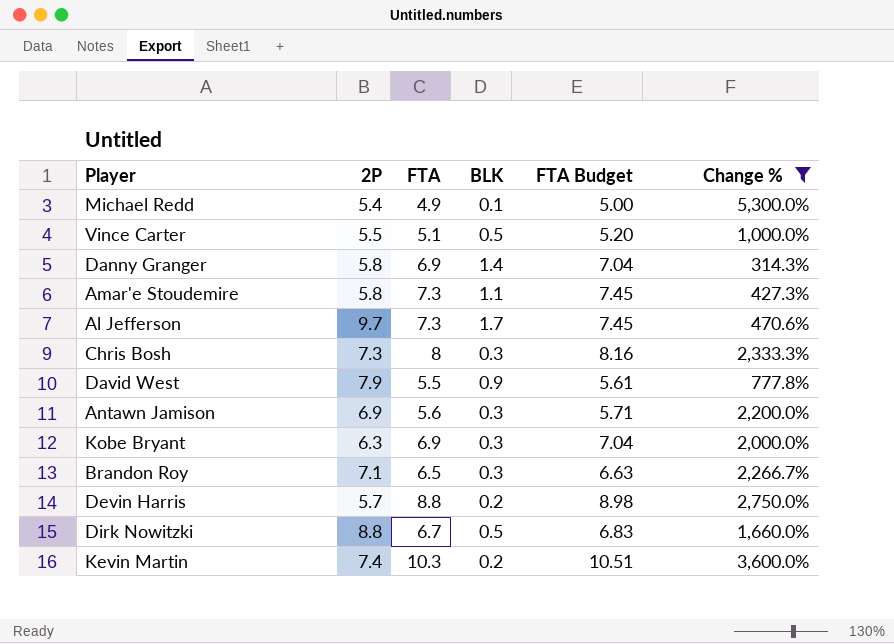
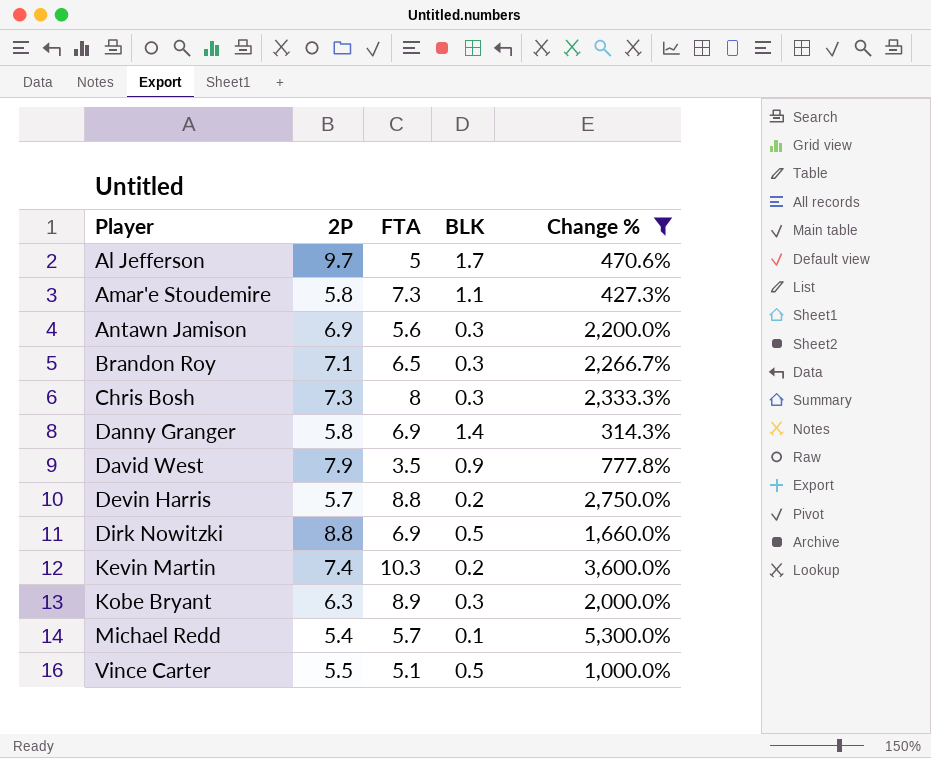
row order: none -> Player ascending
column FTA Budget | formula: [FTA] * 1.02 -> none
Al Jefferson | FTA: 7.3 -> 5
David West | FTA: 5.5 -> 3.5
Dirk Nowitzki | FTA: 6.7 -> 6.9
Kobe Bryant | FTA: 6.9 -> 8.9
Michael Redd | FTA: 4.9 -> 5.7

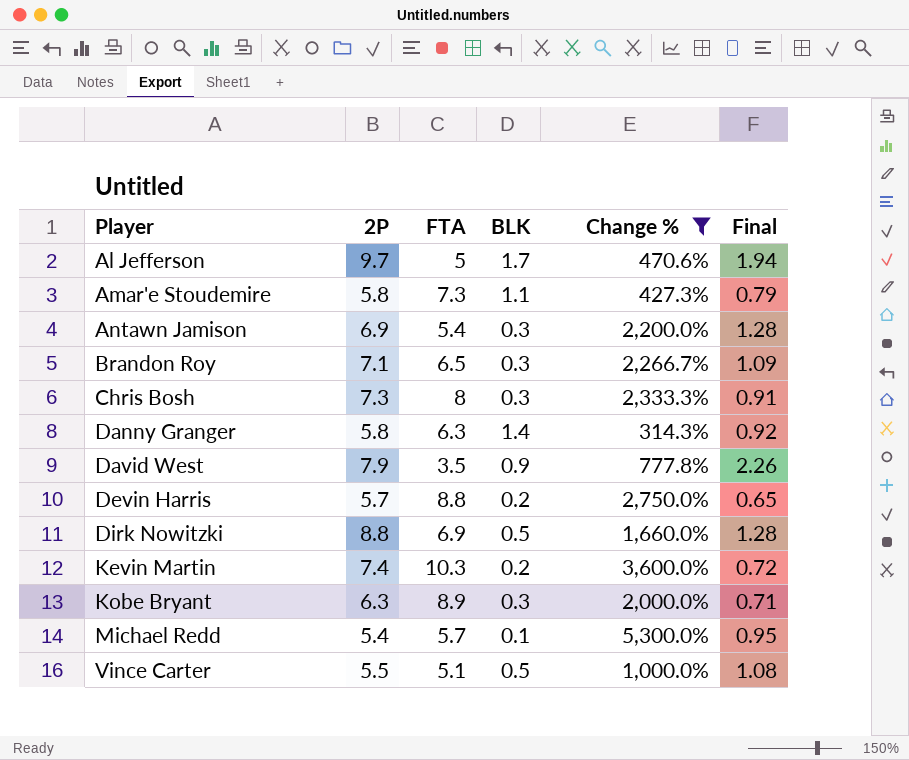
column Final | formula: none -> [2P] / [FTA]
Antawn Jamison | FTA: 5.6 -> 5.4
Danny Granger | FTA: 6.9 -> 6.3

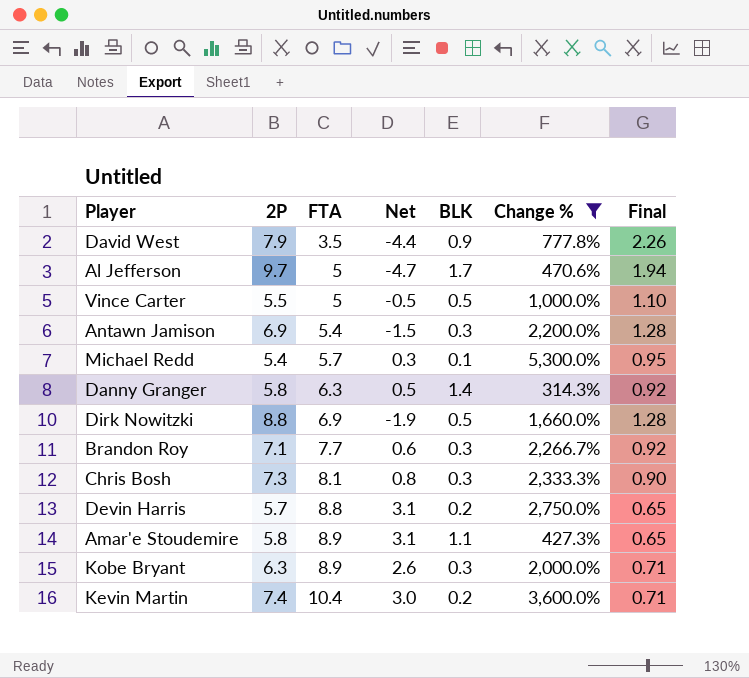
row order: Player ascending -> FTA ascending
column Net | formula: none -> [FTA] - [2P]
Vince Carter | FTA: 5.1 -> 5
Vince Carter | Final: 1.08 -> 1.10
Brandon Roy | FTA: 6.5 -> 7.7
Brandon Roy | Final: 1.09 -> 0.92
Chris Bosh | FTA: 8 -> 8.1
Chris Bosh | Final: 0.91 -> 0.90
Amar'e Stoudemire | FTA: 7.3 -> 8.9
Amar'e Stoudemire | Final: 0.79 -> 0.65
Kevin Martin | FTA: 10.3 -> 10.4
Kevin Martin | Final: 0.72 -> 0.71

